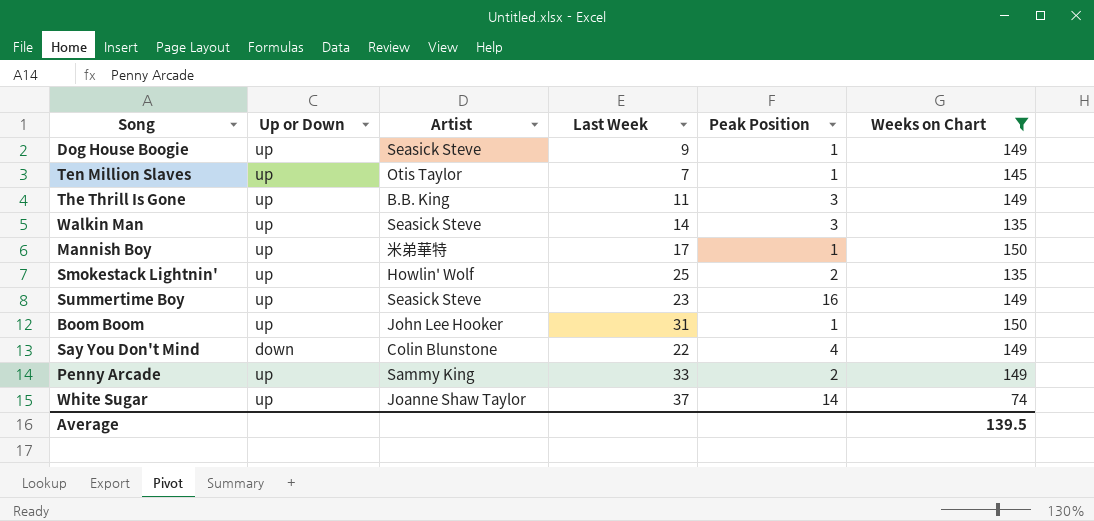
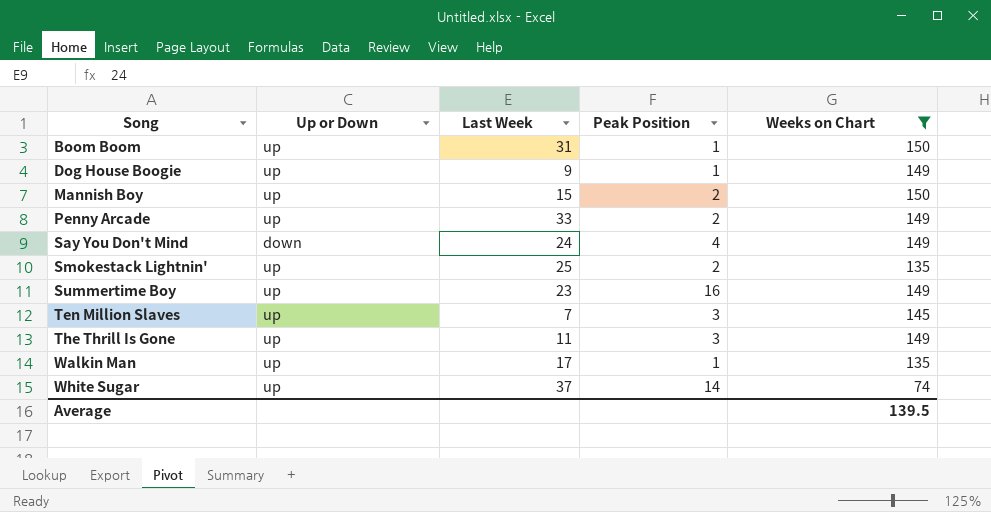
row order: none -> Song ascending
column Artist | position: 3 -> none
Mannish Boy | Last Week: 17 -> 15
Mannish Boy | Peak Position: 1 -> 2
Say You Don't Mind | Last Week: 22 -> 24
Ten Million Slaves | Peak Position: 1 -> 3
Walkin Man | Last Week: 14 -> 17
Walkin Man | Peak Position: 3 -> 1

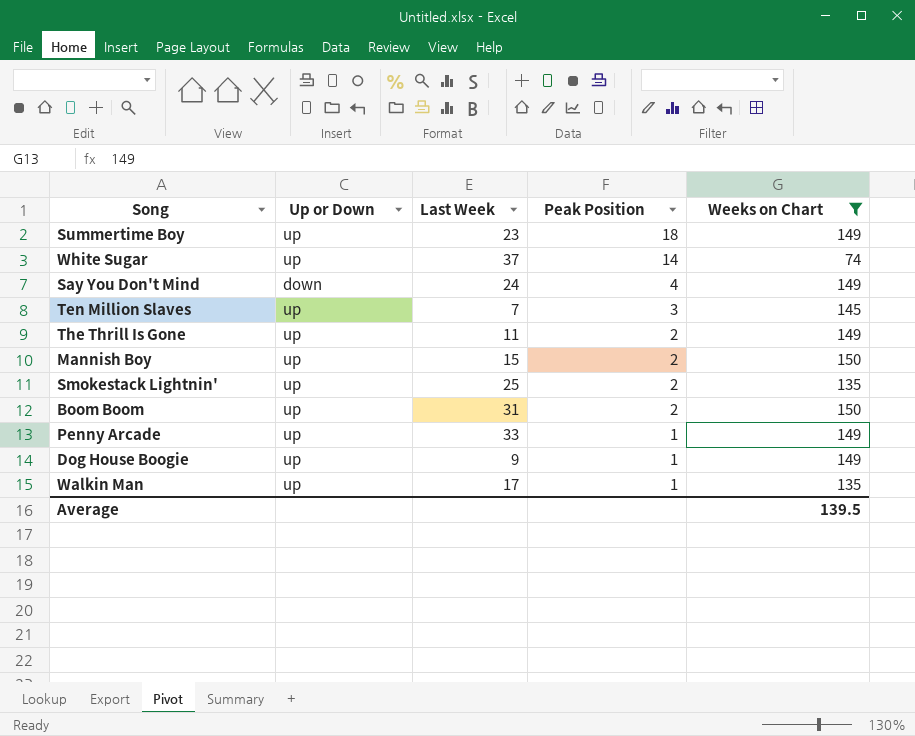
row order: Song ascending -> Peak Position descending
Summertime Boy | Peak Position: 16 -> 18
The Thrill Is Gone | Peak Position: 3 -> 2
Boom Boom | Peak Position: 1 -> 2
Penny Arcade | Peak Position: 2 -> 1

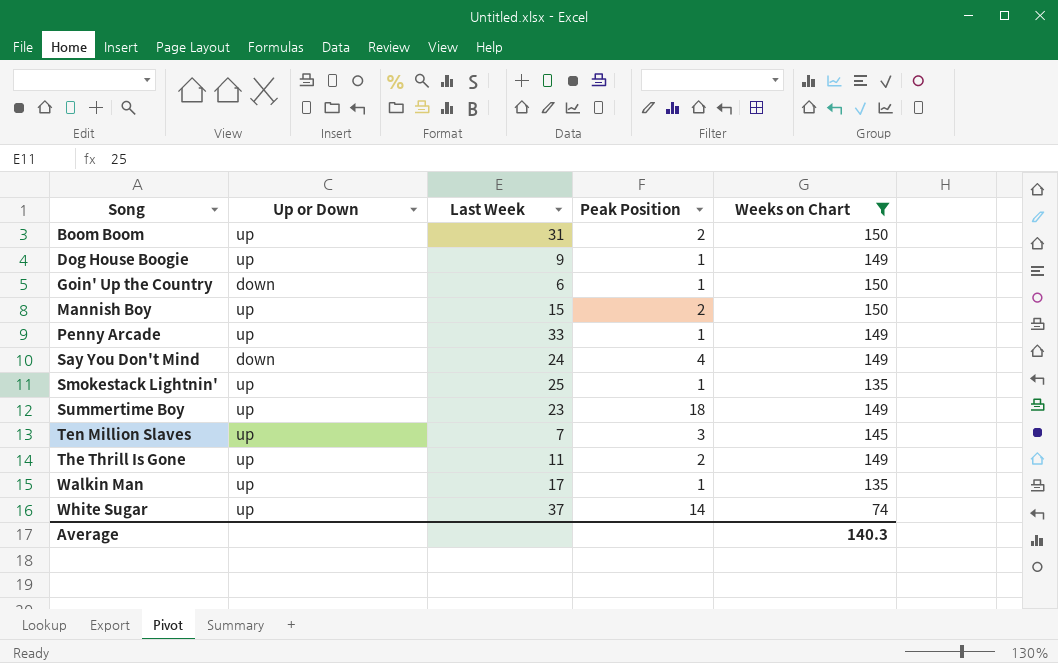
row order: Peak Position descending -> Song ascending
row Goin' Up the Country: none -> down | 6 | 1 | 150
Smokestack Lightnin' | Peak Position: 2 -> 1
Average | Weeks on Chart: 139.5 -> 140.3

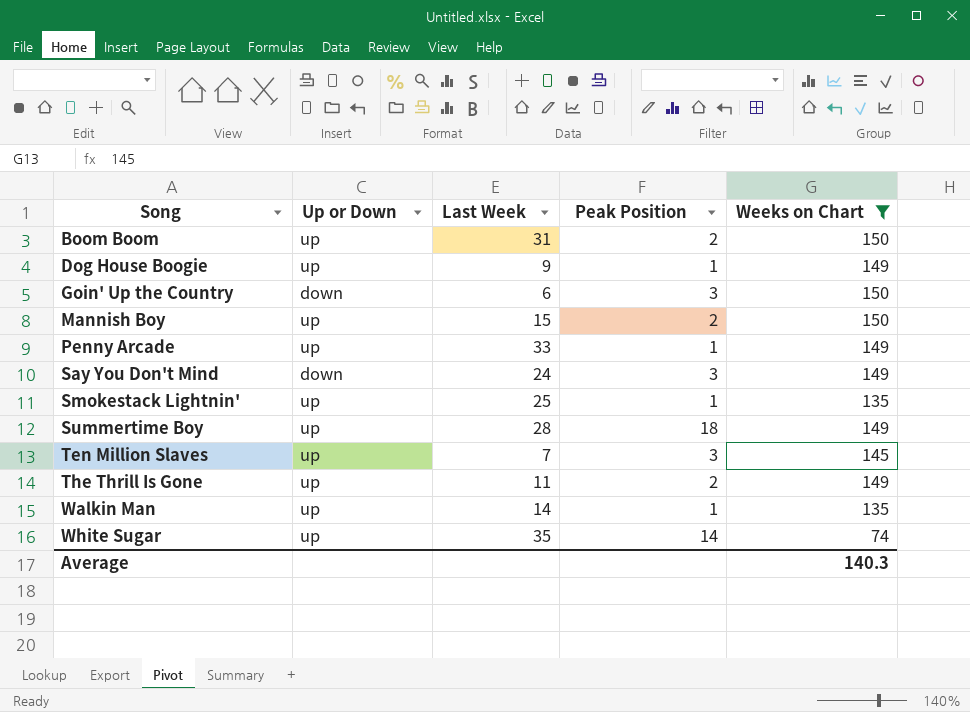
Goin' Up the Country | Peak Position: 1 -> 3
Say You Don't Mind | Peak Position: 4 -> 3
Summertime Boy | Last Week: 23 -> 28
Walkin Man | Last Week: 17 -> 14
White Sugar | Last Week: 37 -> 35

